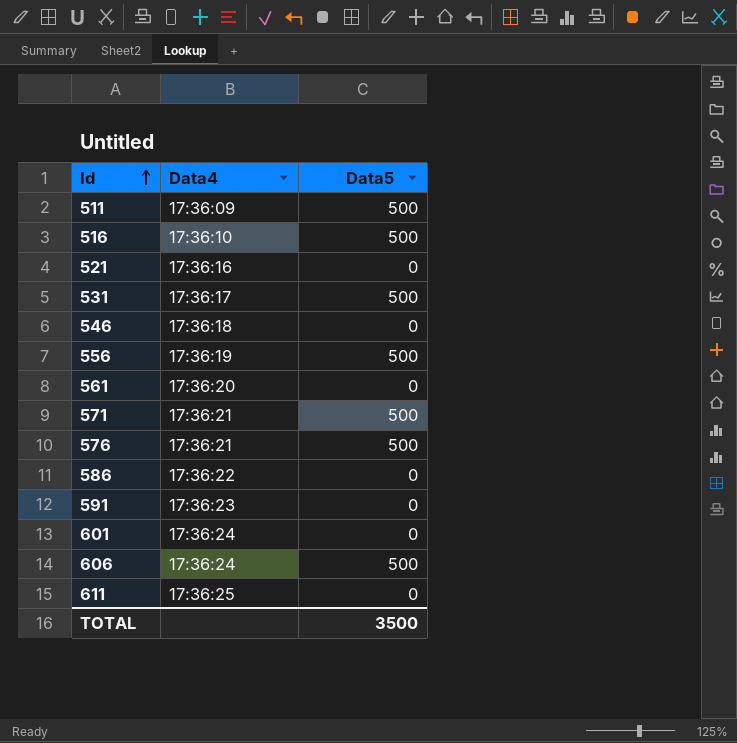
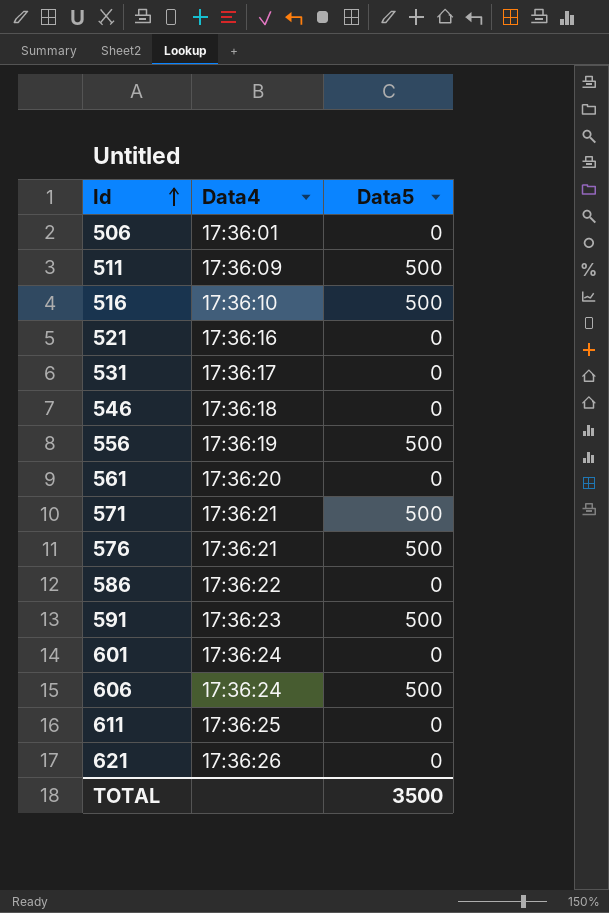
row 506: none -> 17:36:01 | 0
531 | Data5: 500 -> 0
591 | Data5: 0 -> 500
row 621: none -> 17:36:26 | 0

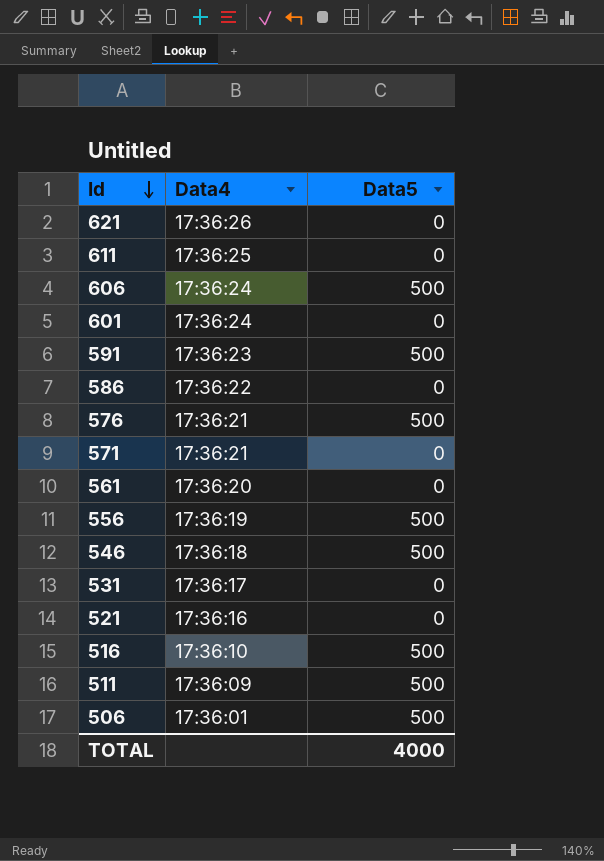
row order: Id ascending -> Id descending
571 | Data5: 500 -> 0
546 | Data5: 0 -> 500
506 | Data5: 0 -> 500
TOTAL | Data5: 3500 -> 4000

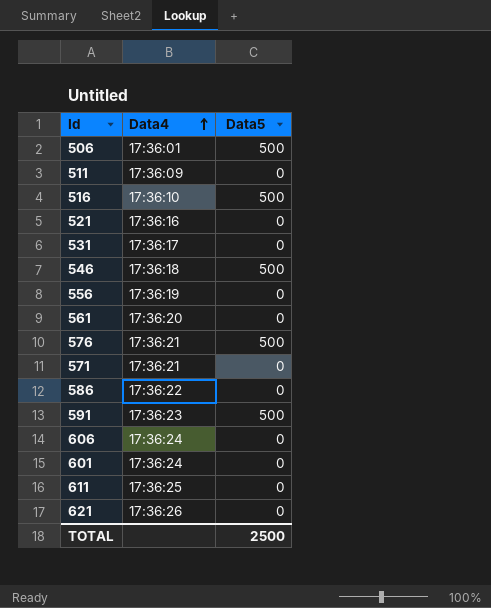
row order: Id descending -> Data4 ascending
511 | Data5: 500 -> 0
556 | Data5: 500 -> 0
606 | Data5: 500 -> 0
TOTAL | Data5: 4000 -> 2500

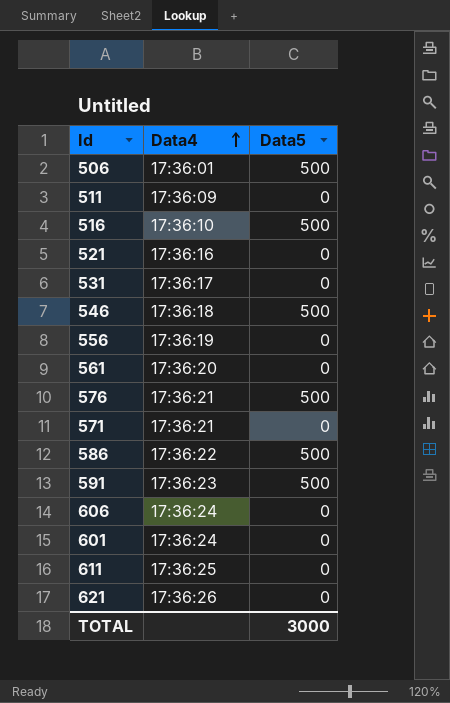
586 | Data5: 0 -> 500
TOTAL | Data5: 2500 -> 3000

